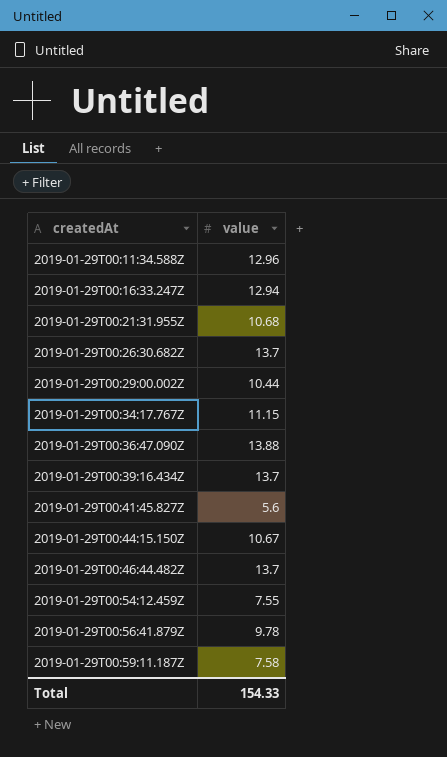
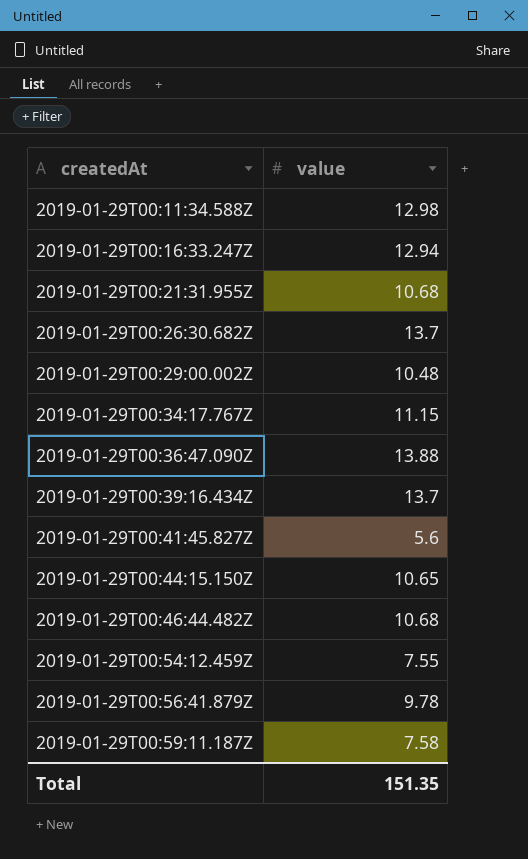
2019-01-29T00:11:34.588Z | value: 12.96 -> 12.98
2019-01-29T00:29:00.002Z | value: 10.44 -> 10.48
2019-01-29T00:44:15.150Z | value: 10.67 -> 10.65
2019-01-29T00:46:44.482Z | value: 13.7 -> 10.68
Total | value: 154.33 -> 151.35

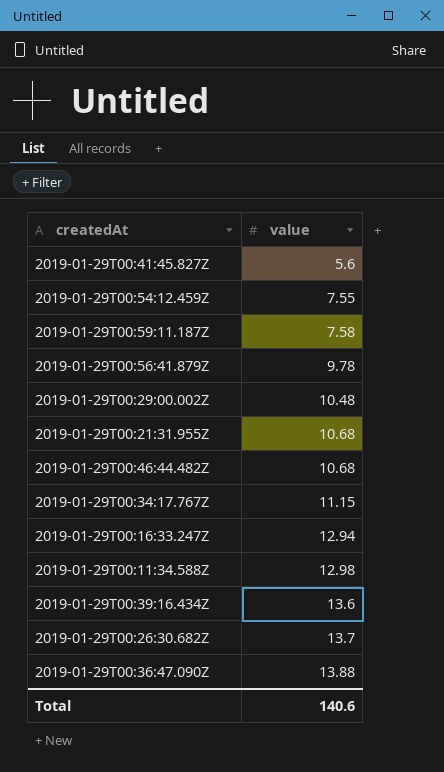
row order: createdAt ascending -> value ascending
row 2019-01-29T00:44:15.150Z: 10.65 -> none
2019-01-29T00:39:16.434Z | value: 13.7 -> 13.6
Total | value: 151.35 -> 140.6

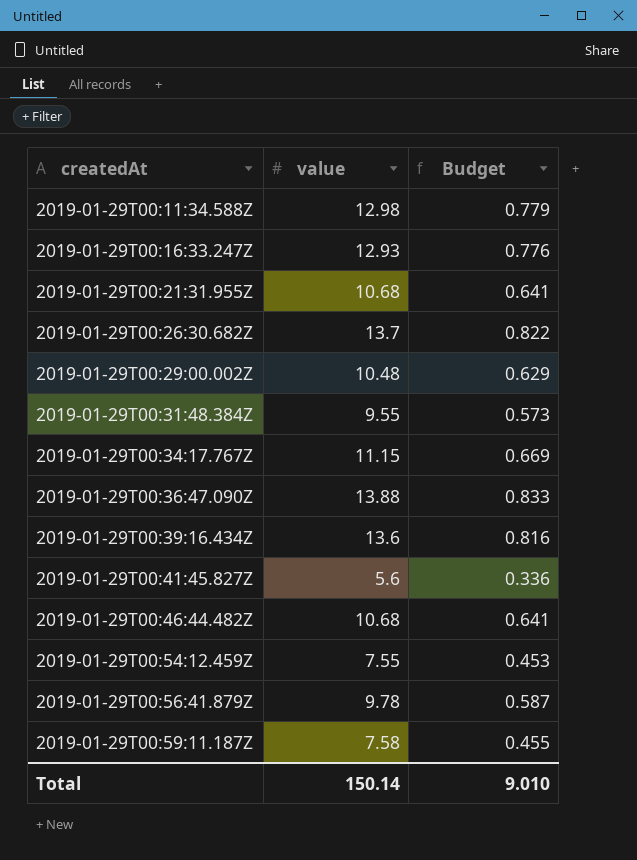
row order: value ascending -> createdAt ascending
column Budget | formula: none -> [value] * 0.06
2019-01-29T00:16:33.247Z | value: 12.94 -> 12.93
row 2019-01-29T00:31:48.384Z: none -> 9.55 | 0.573
Total | value: 140.6 -> 150.14

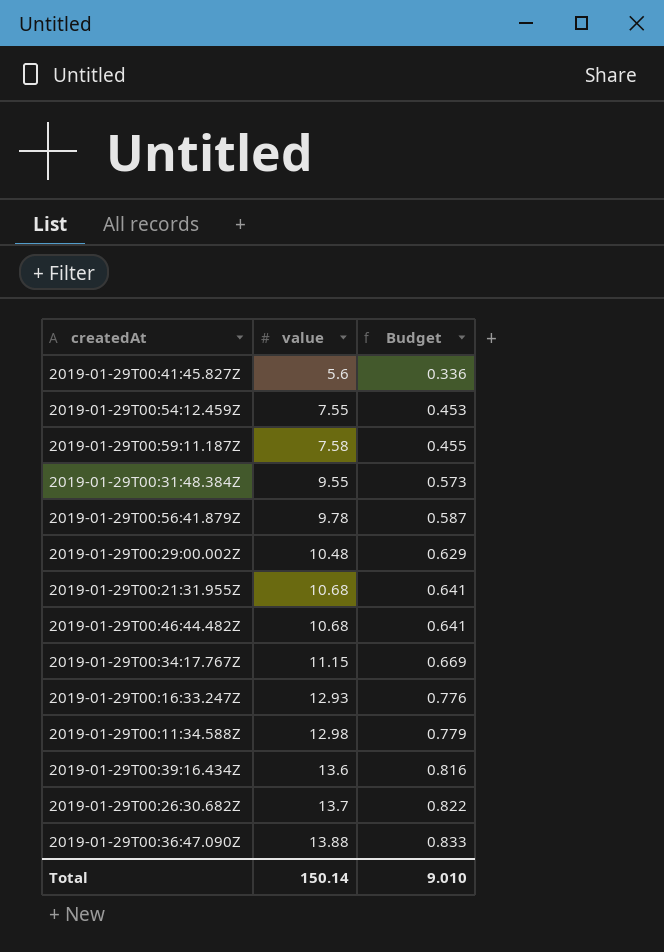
row order: createdAt ascending -> value ascending

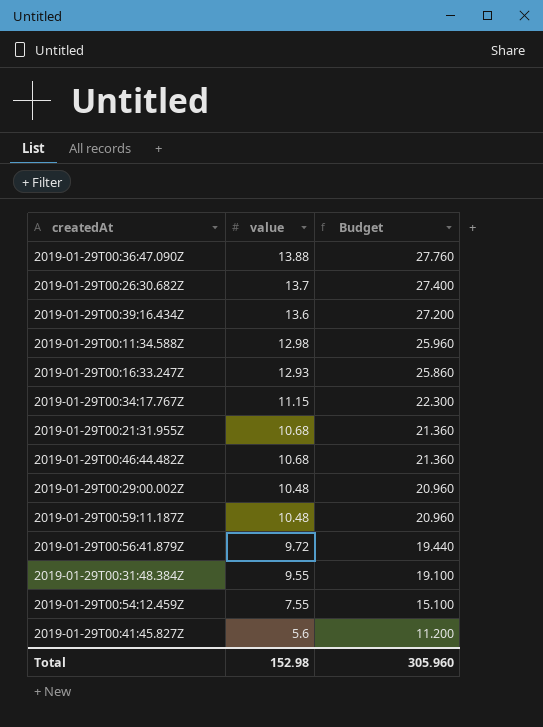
row order: value ascending -> value descending
column Budget | formula: [value] * 0.06 -> [value] * 2
2019-01-29T00:59:11.187Z | value: 7.58 -> 10.48
2019-01-29T00:56:41.879Z | value: 9.78 -> 9.72
Total | value: 150.14 -> 152.98
Total | Budget: 9.010 -> 305.960

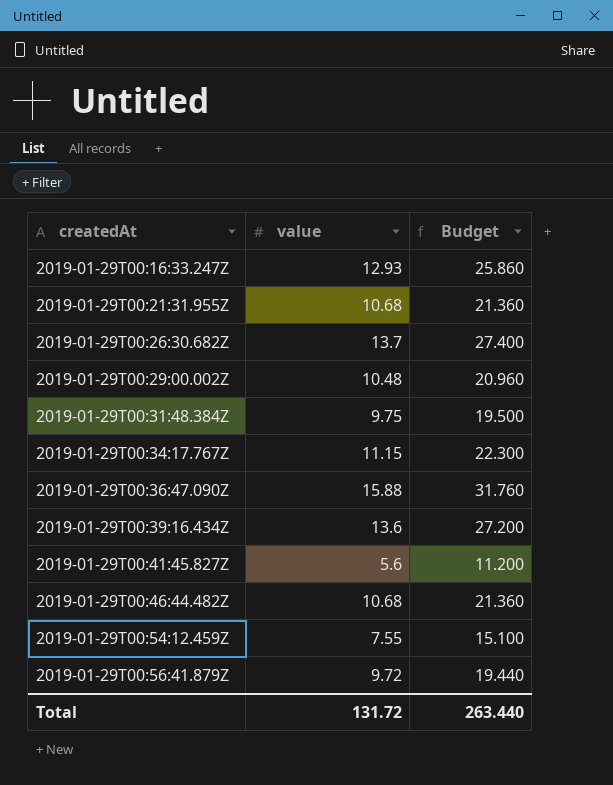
row order: value descending -> createdAt ascending
row 2019-01-29T00:11:34.588Z: 12.98 | 25.960 -> none
row 2019-01-29T00:59:11.187Z: 10.48 | 20.960 -> none
2019-01-29T00:31:48.384Z | value: 9.55 -> 9.75
2019-01-29T00:31:48.384Z | Budget: 19.100 -> 19.500
2019-01-29T00:36:47.090Z | value: 13.88 -> 15.88
2019-01-29T00:36:47.090Z | Budget: 27.760 -> 31.760
Total | value: 152.98 -> 131.72
Total | Budget: 305.960 -> 263.440

